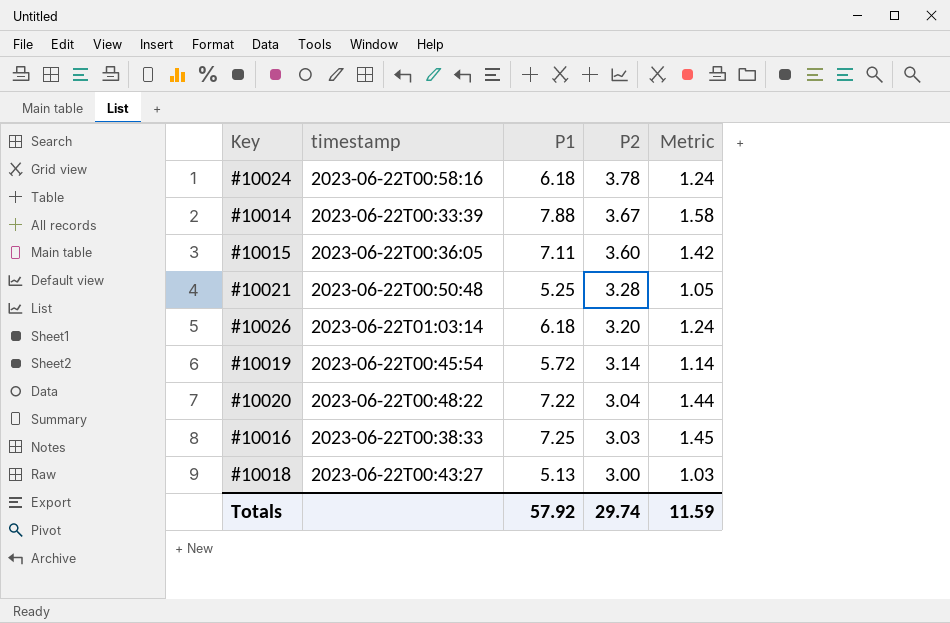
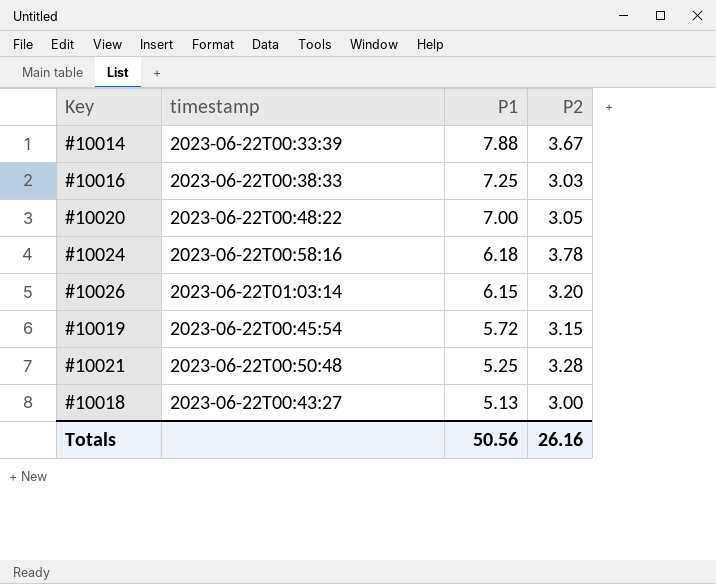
row order: P2 descending -> P1 descending
column Metric | formula: [P1] * 0.2 -> none
row #10015: 2023-06-22T00:36:05 | 7.11 | 3.60 | 1.42 -> none
#10020 | P1: 7.22 -> 7.00
#10020 | P2: 3.04 -> 3.05
#10026 | P1: 6.18 -> 6.15
#10019 | P2: 3.14 -> 3.15
Totals | P1: 57.92 -> 50.56
Totals | P2: 29.74 -> 26.16

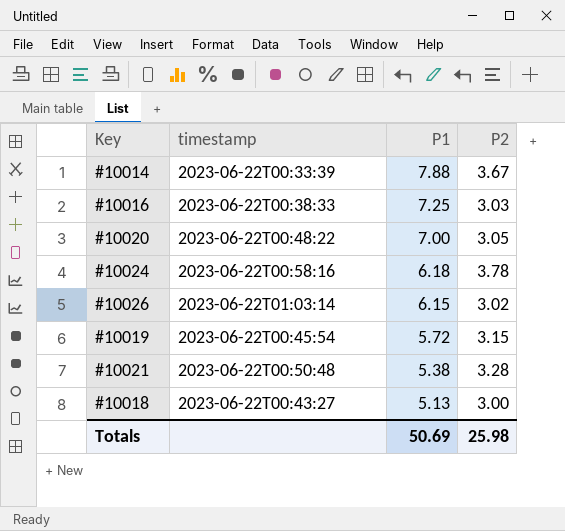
#10026 | P2: 3.20 -> 3.02
#10021 | P1: 5.25 -> 5.38
Totals | P1: 50.56 -> 50.69
Totals | P2: 26.16 -> 25.98

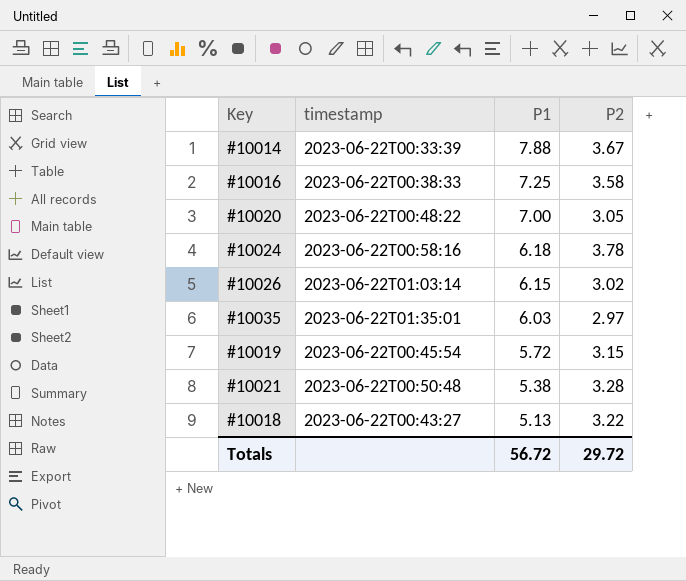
#10016 | P2: 3.03 -> 3.58
row #10035: none -> 2023-06-22T01:35:01 | 6.03 | 2.97
#10018 | P2: 3.00 -> 3.22
Totals | P1: 50.69 -> 56.72
Totals | P2: 25.98 -> 29.72

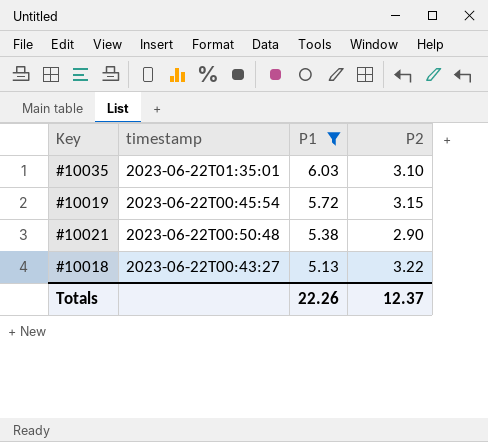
filter: none -> P1 <= 6.03
#10035 | P2: 2.97 -> 3.10
#10021 | P2: 3.28 -> 2.90
Totals | P1: 56.72 -> 22.26
Totals | P2: 29.72 -> 12.37

